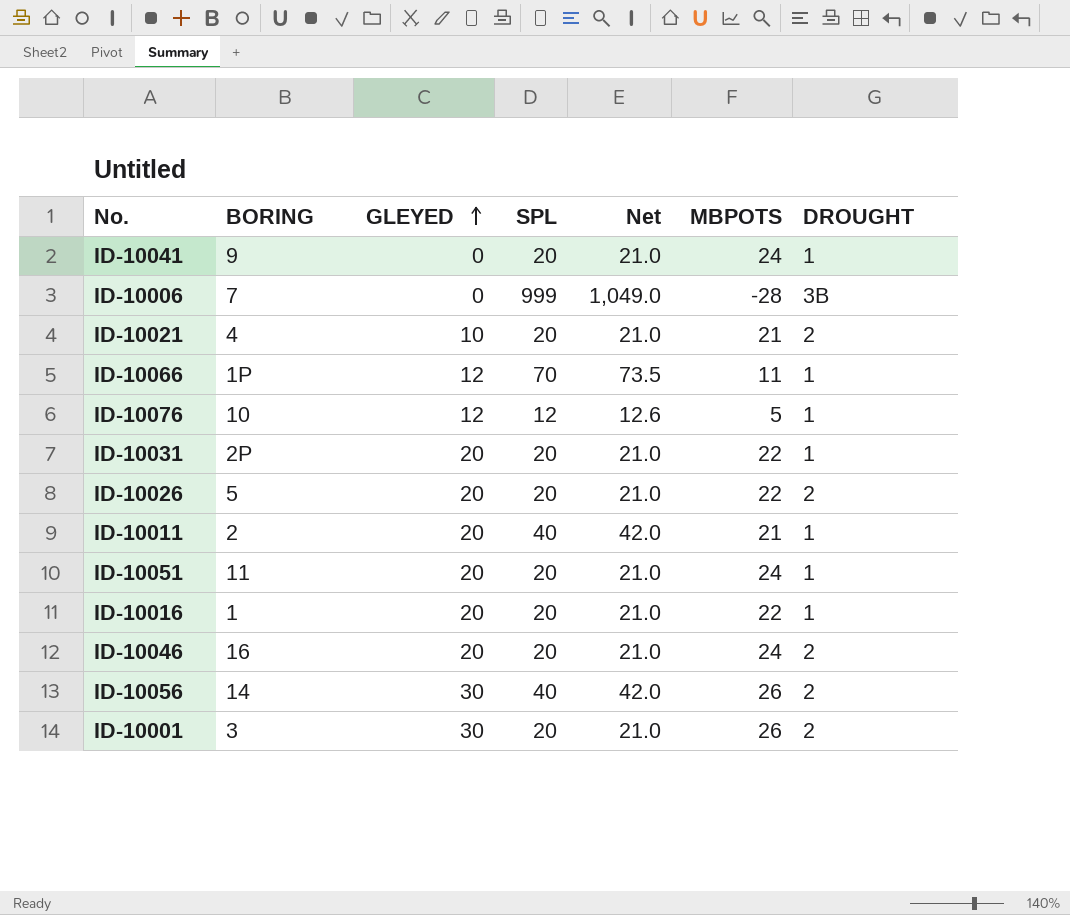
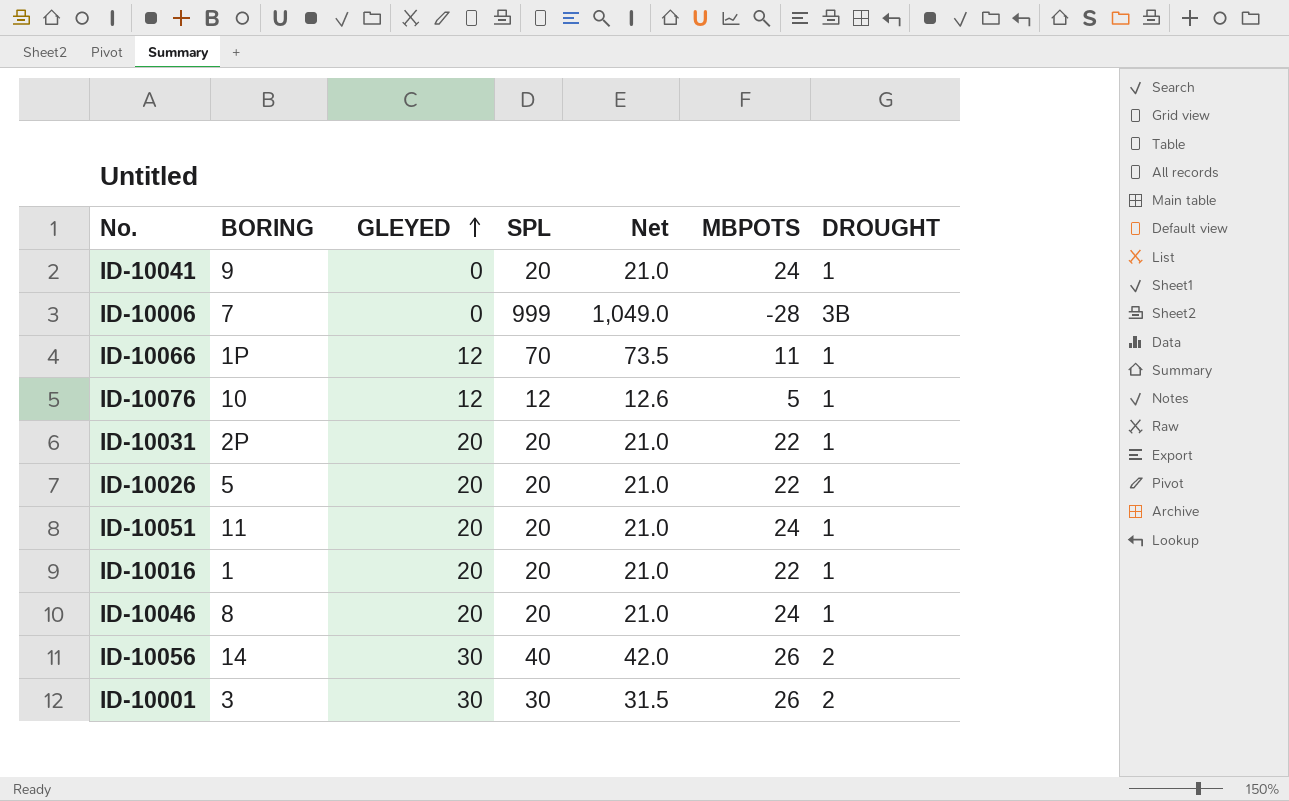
row ID-10021: 4 | 10 | 20 | 21.0 | 21 | 2 -> none
row ID-10011: 2 | 20 | 40 | 42.0 | 21 | 1 -> none
ID-10026 | DROUGHT: 2 -> 1
ID-10046 | BORING: 16 -> 8
ID-10046 | DROUGHT: 2 -> 1
ID-10001 | SPL: 20 -> 30
ID-10001 | Net: 21.0 -> 31.5

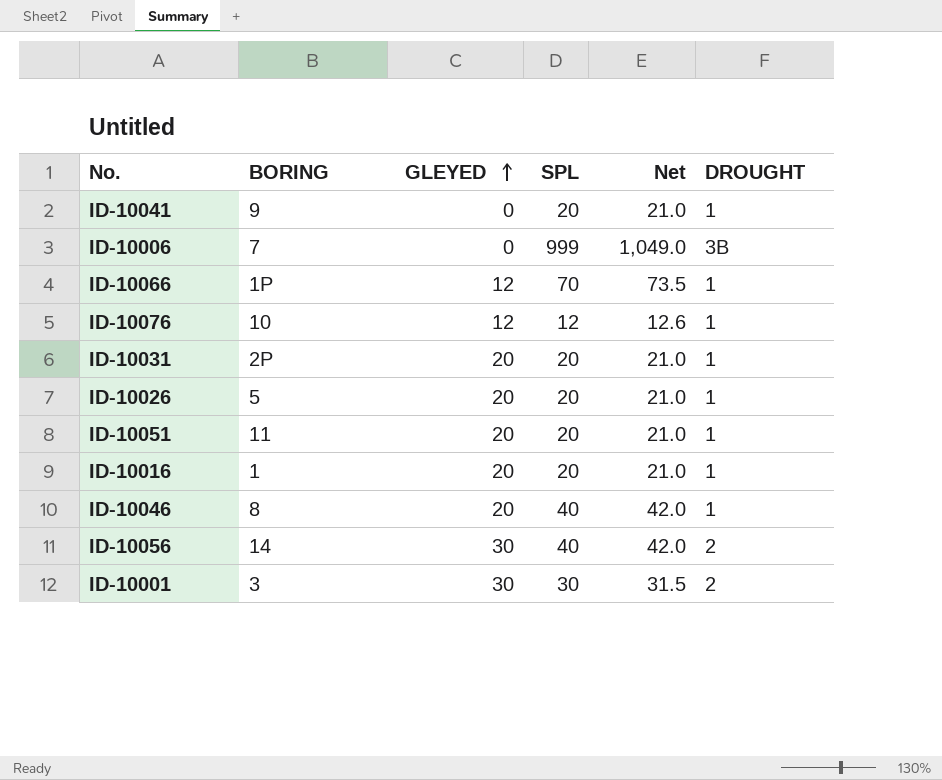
column MBPOTS | position: 6 -> none
ID-10046 | SPL: 20 -> 40
ID-10046 | Net: 21.0 -> 42.0

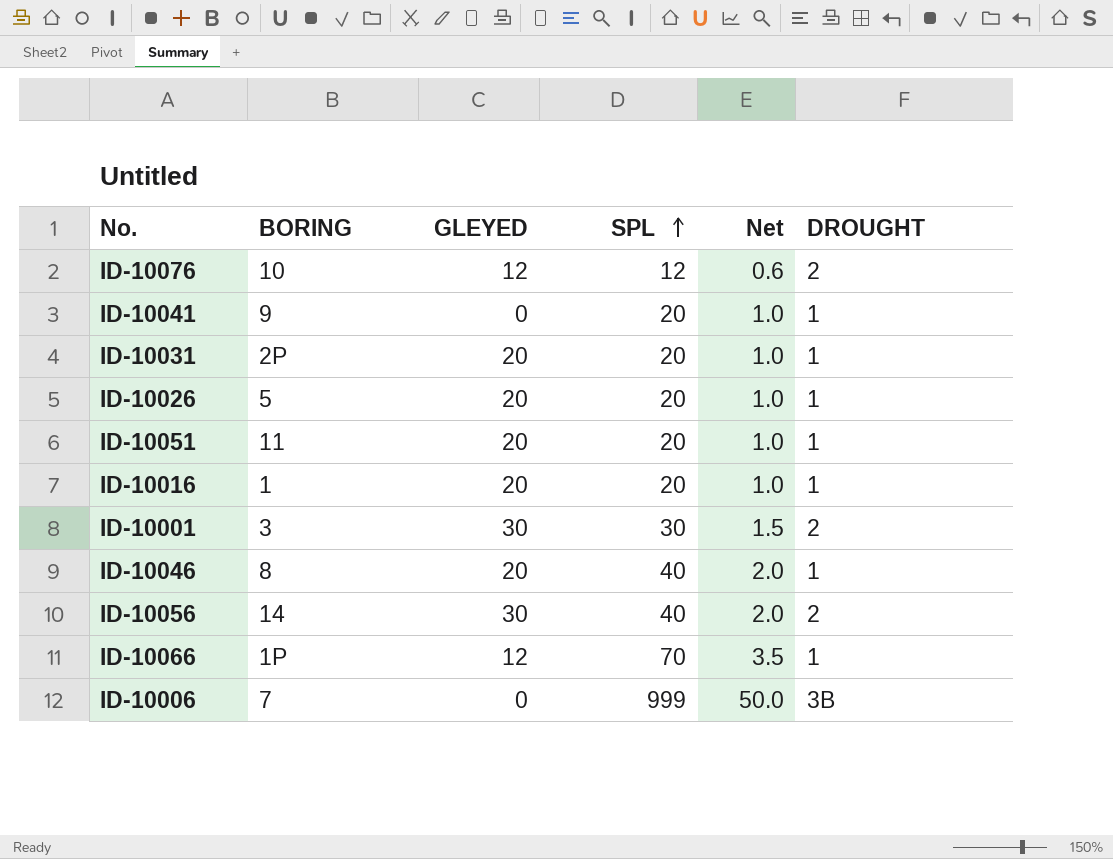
row order: GLEYED ascending -> SPL ascending
column Net | formula: [SPL] * 1.05 -> [SPL] * 0.05
ID-10076 | DROUGHT: 1 -> 2

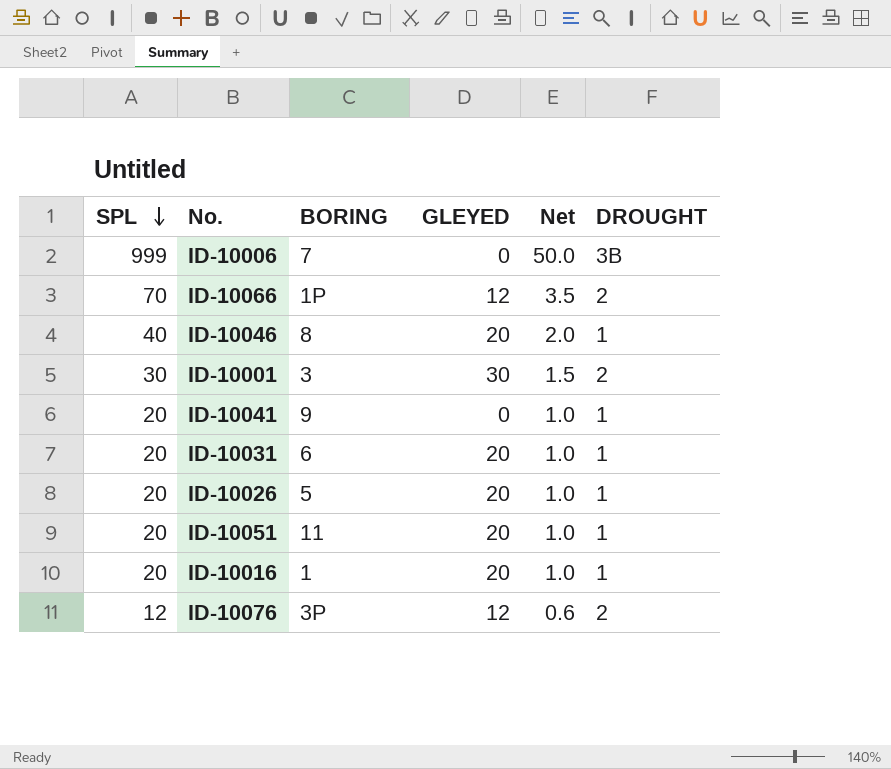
row order: SPL ascending -> SPL descending
column SPL | position: 4 -> 1
row ID-10056: 14 | 30 | 40 | 2.0 | 2 -> none
ID-10066 | DROUGHT: 1 -> 2
ID-10031 | BORING: 2P -> 6
ID-10076 | BORING: 10 -> 3P

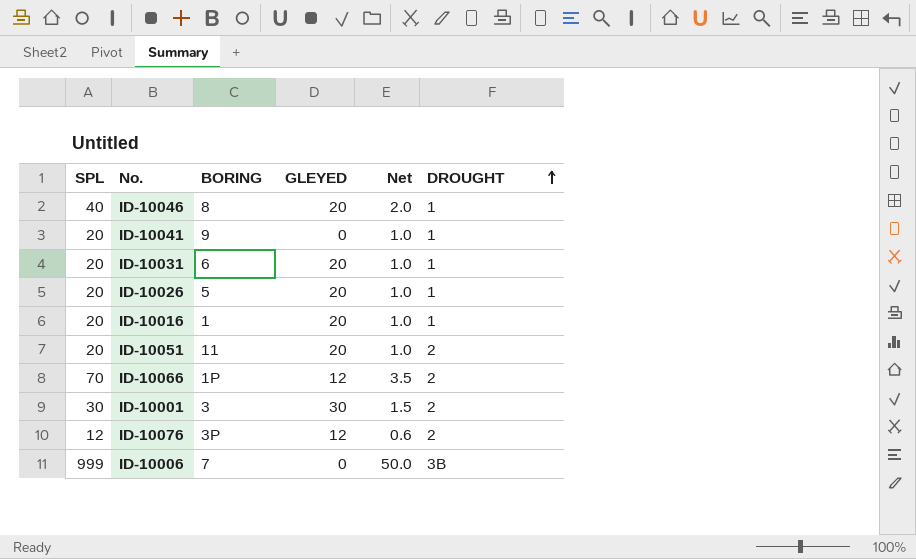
row order: SPL descending -> DROUGHT ascending
ID-10051 | DROUGHT: 1 -> 2

